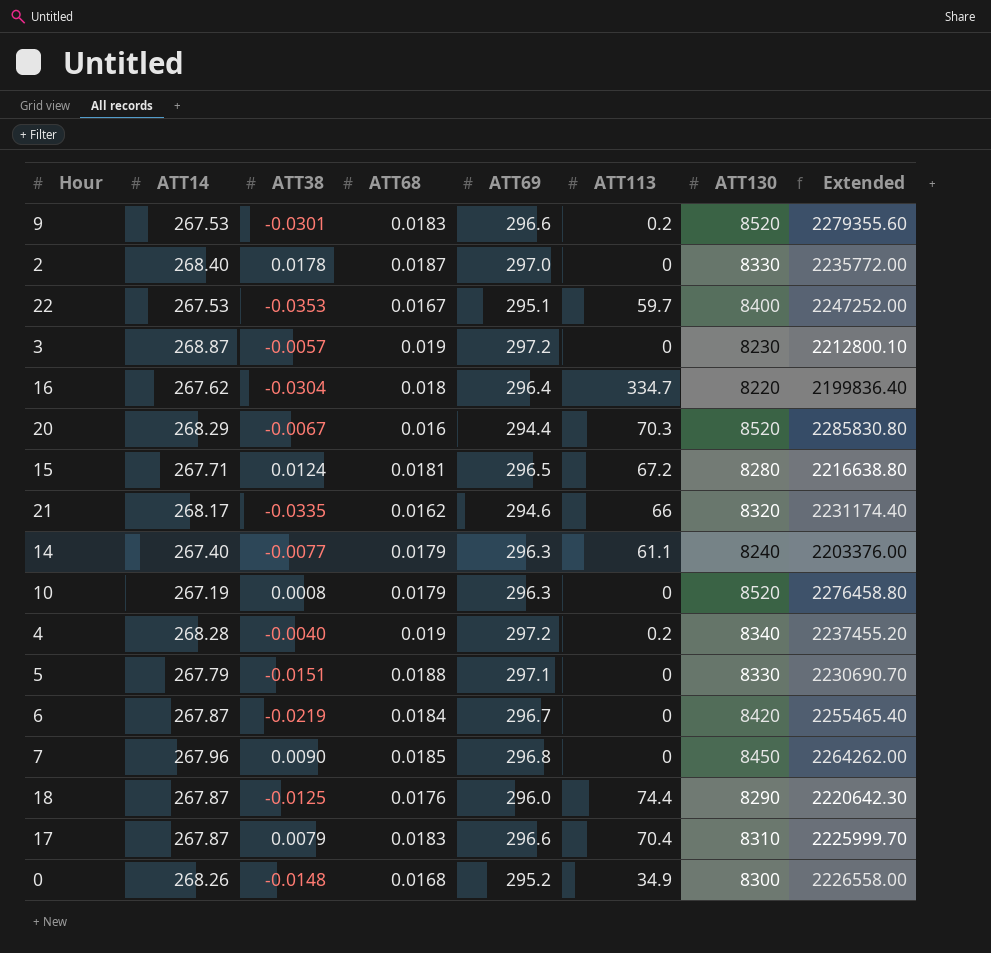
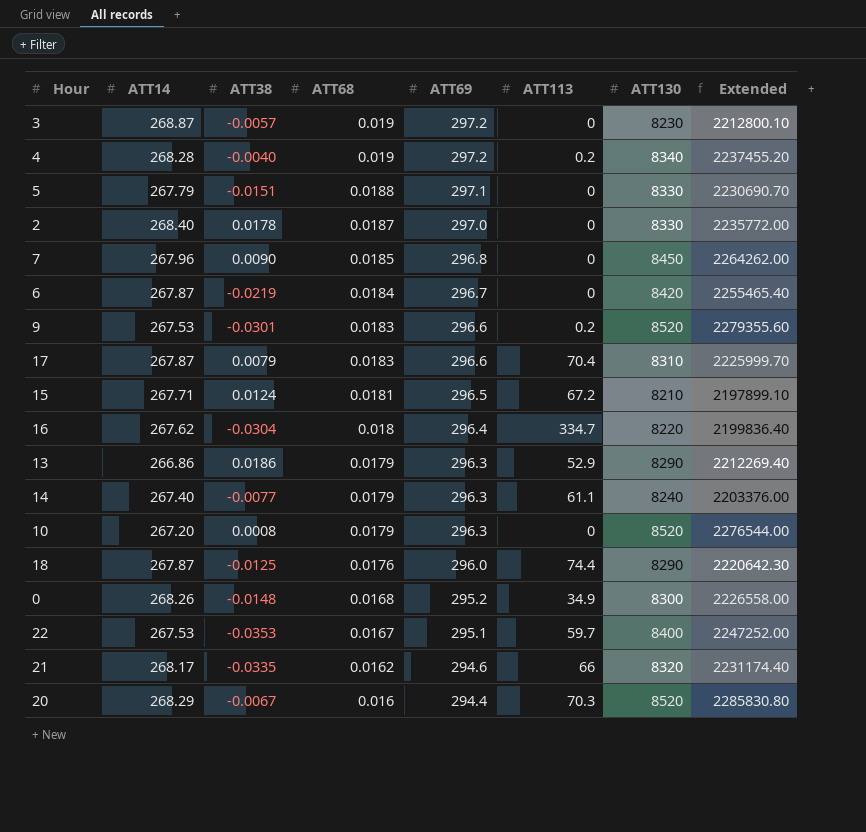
row order: none -> ATT68 descending
15 | ATT130: 8280 -> 8210
15 | Extended: 2216638.80 -> 2197899.10
row 13: none -> 266.86 | 0.0186 | 0.0179 | 296.3 | 52.9 | 8290 | 2212269.40
10 | ATT14: 267.19 -> 267.20
10 | Extended: 2276458.80 -> 2276544.00

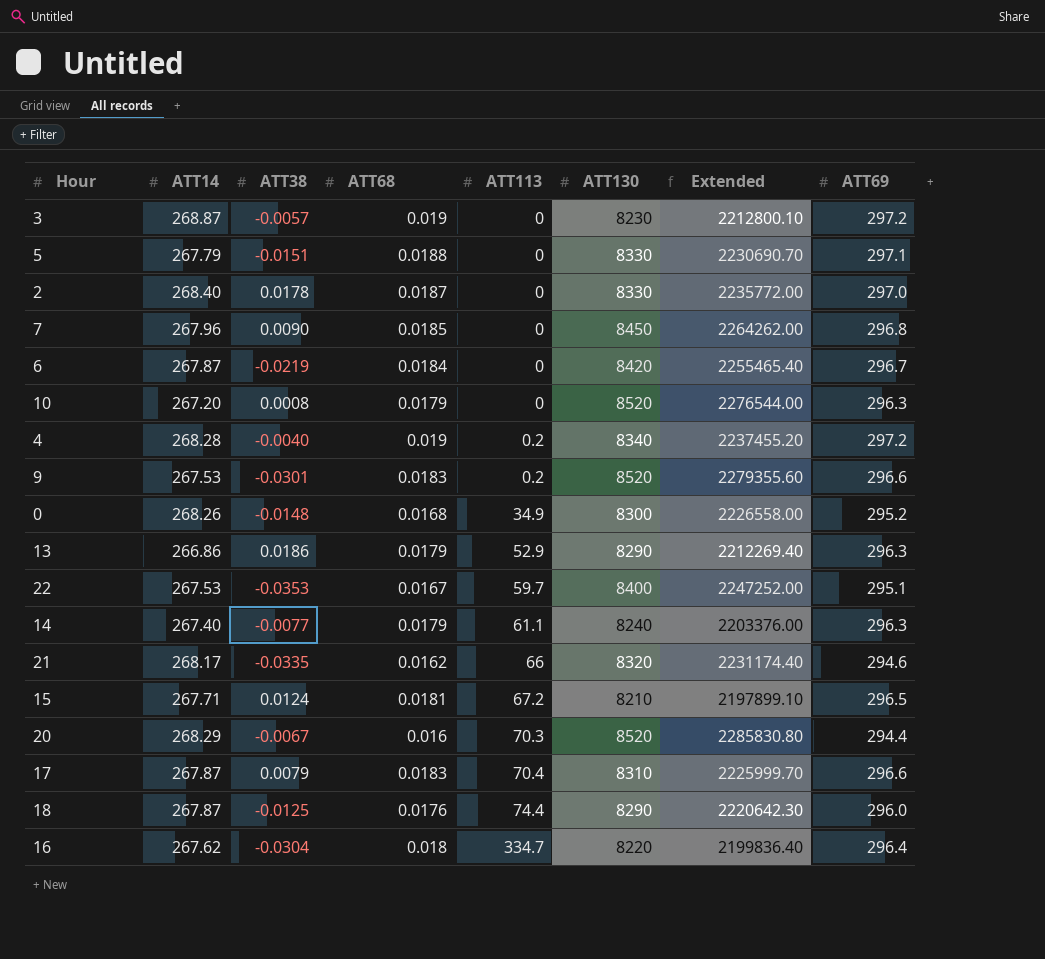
row order: ATT68 descending -> ATT113 ascending
column ATT69 | position: 5 -> 8

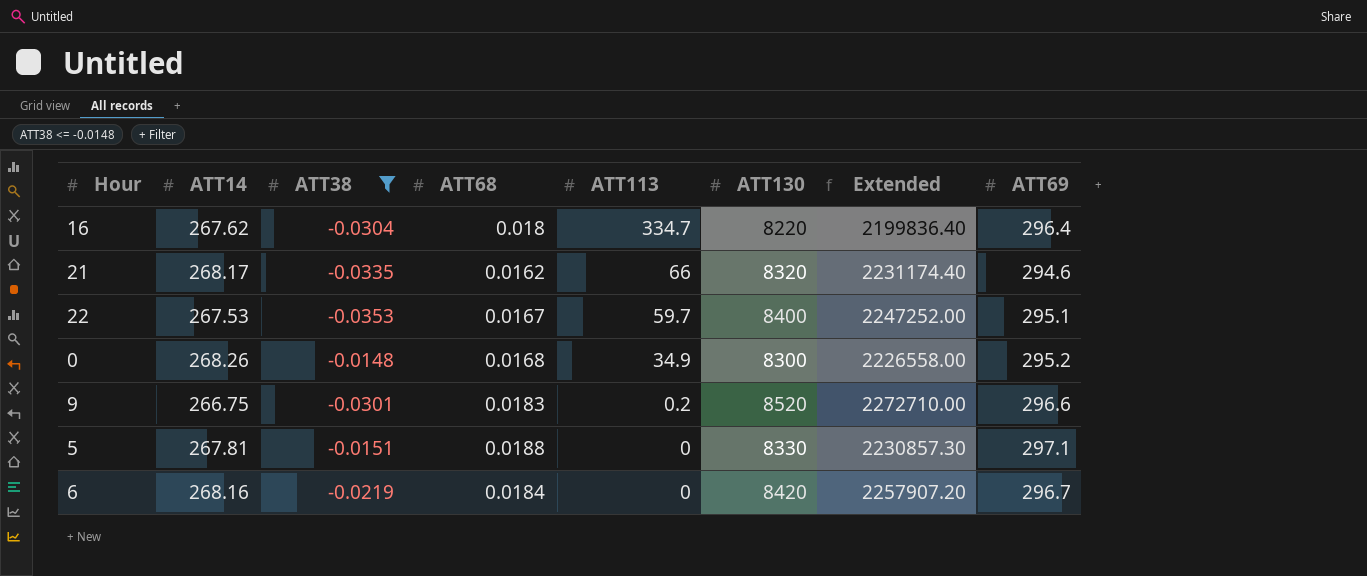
filter: none -> ATT38 <= -0.0148
row order: ATT113 ascending -> ATT113 descending
9 | ATT14: 267.53 -> 266.75
9 | Extended: 2279355.60 -> 2272710.00
5 | ATT14: 267.79 -> 267.81
5 | Extended: 2230690.70 -> 2230857.30
6 | ATT14: 267.87 -> 268.16
6 | Extended: 2255465.40 -> 2257907.20

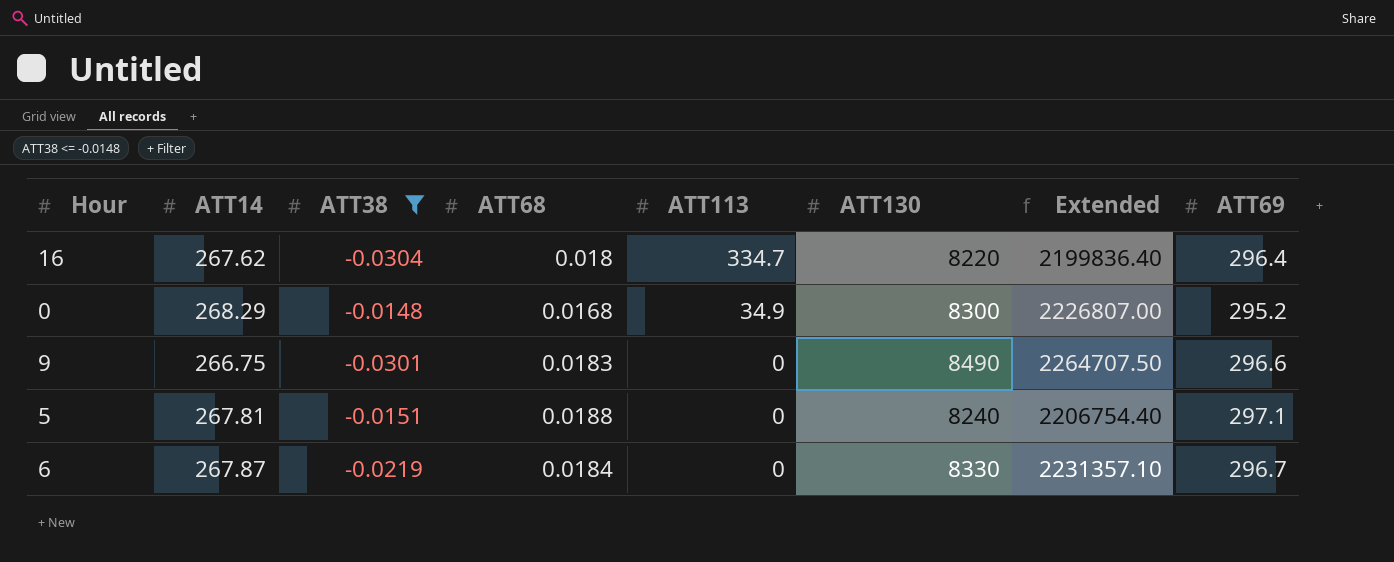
row 21: 268.17 | -0.0335 | 0.0162 | 66 | 8320 | 2231174.40 | 294.6 -> none
row 22: 267.53 | -0.0353 | 0.0167 | 59.7 | 8400 | 2247252.00 | 295.1 -> none
0 | ATT14: 268.26 -> 268.29
0 | Extended: 2226558.00 -> 2226807.00
9 | ATT113: 0.2 -> 0
9 | ATT130: 8520 -> 8490
9 | Extended: 2272710.00 -> 2264707.50
5 | ATT130: 8330 -> 8240
5 | Extended: 2230857.30 -> 2206754.40
6 | ATT14: 268.16 -> 267.87
6 | ATT130: 8420 -> 8330
6 | Extended: 2257907.20 -> 2231357.10

